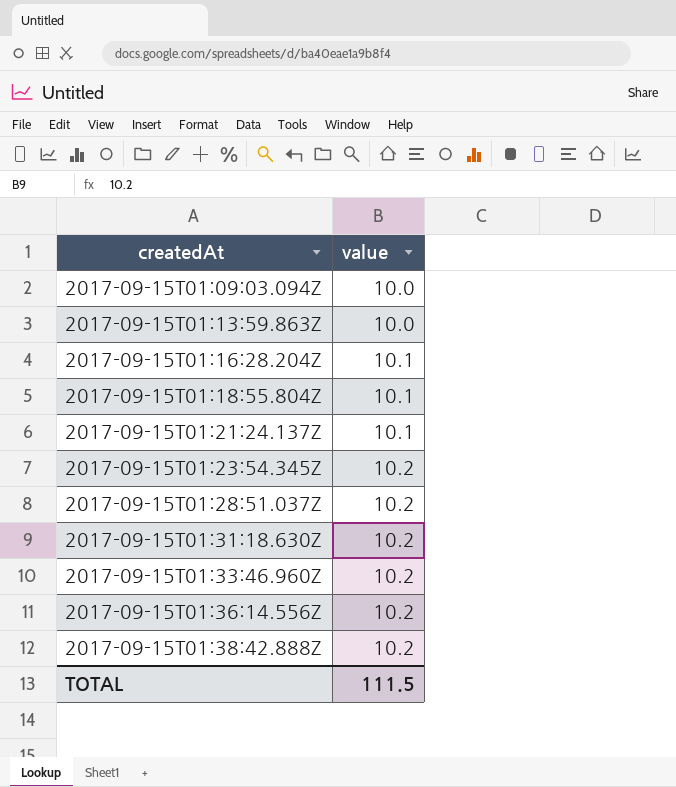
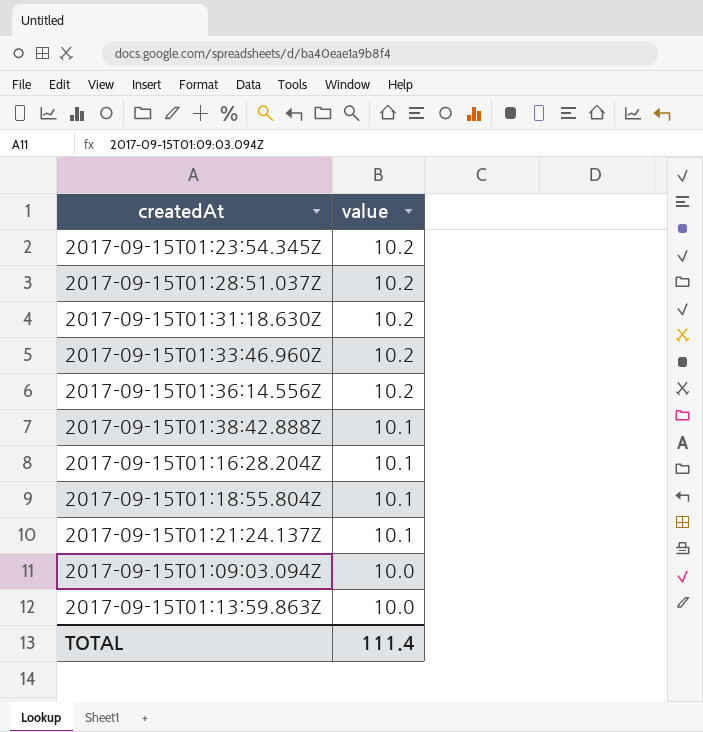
row order: createdAt ascending -> value descending
2017-09-15T01:38:42.888Z | value: 10.2 -> 10.1
TOTAL | value: 111.5 -> 111.4

